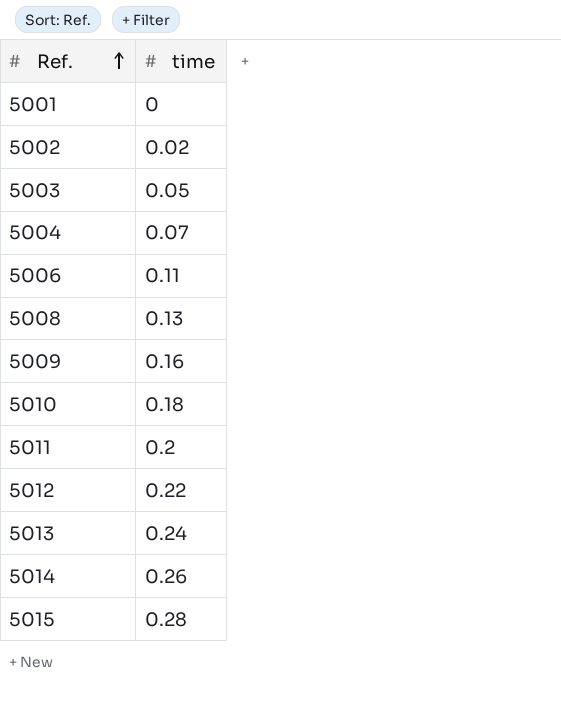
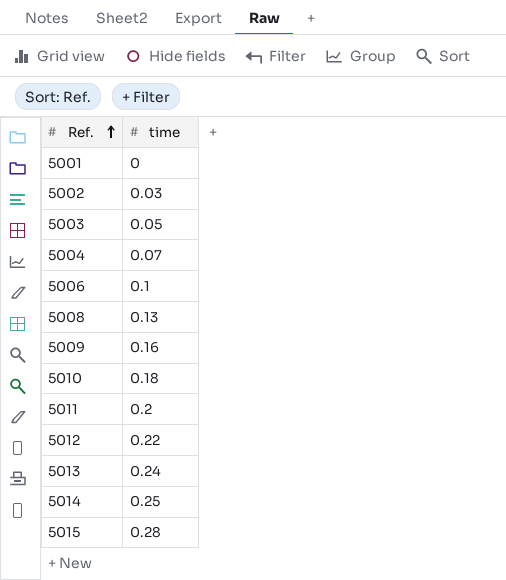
5002 | time: 0.02 -> 0.03
5006 | time: 0.11 -> 0.1
5014 | time: 0.26 -> 0.25

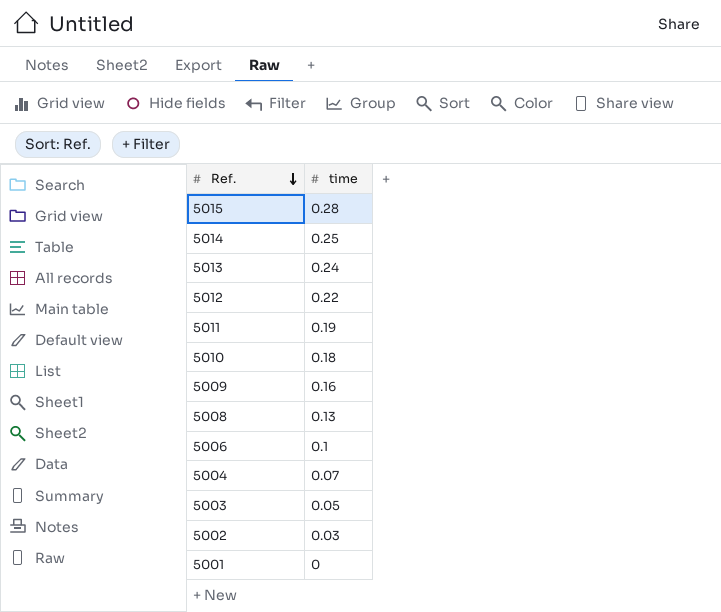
row order: Ref. ascending -> Ref. descending
5011 | time: 0.2 -> 0.19

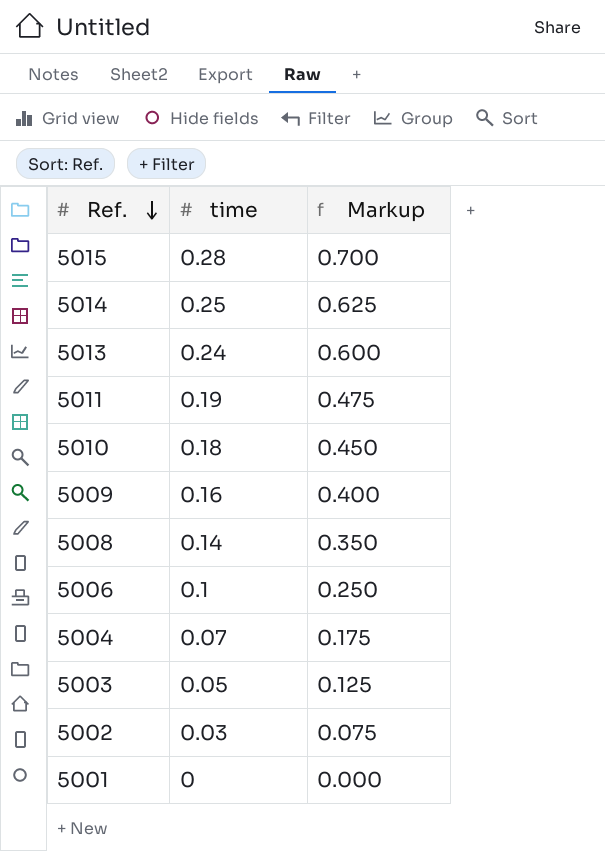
column Markup | formula: none -> [time] * 2.5
row 5012: 0.22 -> none
5008 | time: 0.13 -> 0.14

